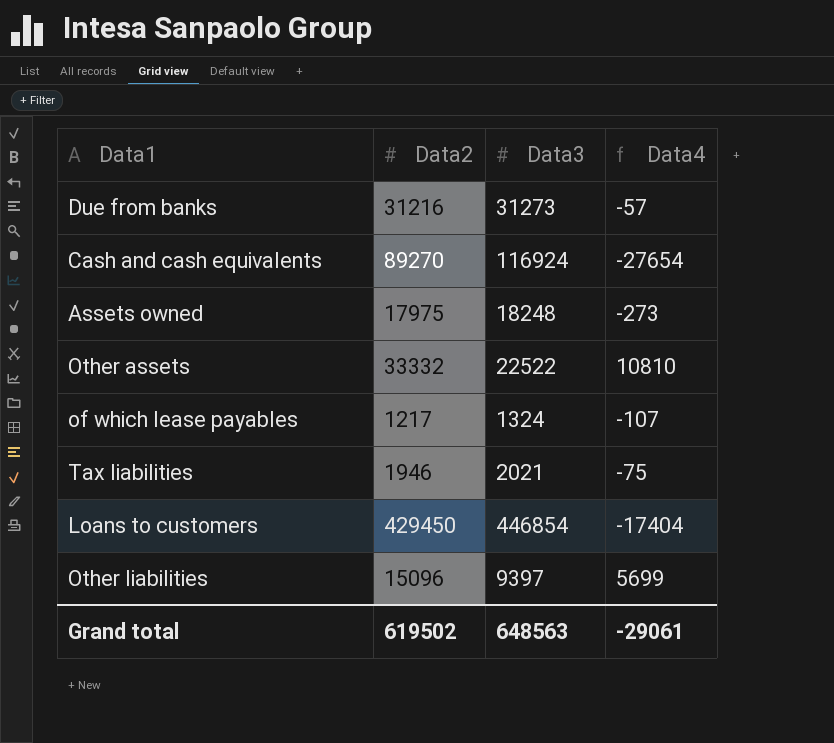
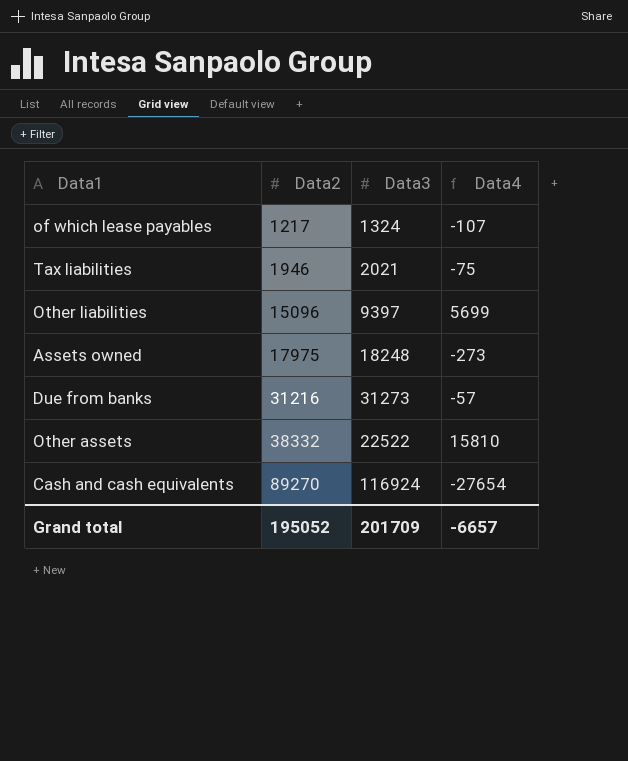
row order: none -> Data2 ascending
row Loans to customers: 429450 | 446854 | -17404 -> none
Other assets | Data2: 33332 -> 38332
Other assets | Data4: 10810 -> 15810
Grand total | Data2: 619502 -> 195052
Grand total | Data3: 648563 -> 201709
Grand total | Data4: -29061 -> -6657

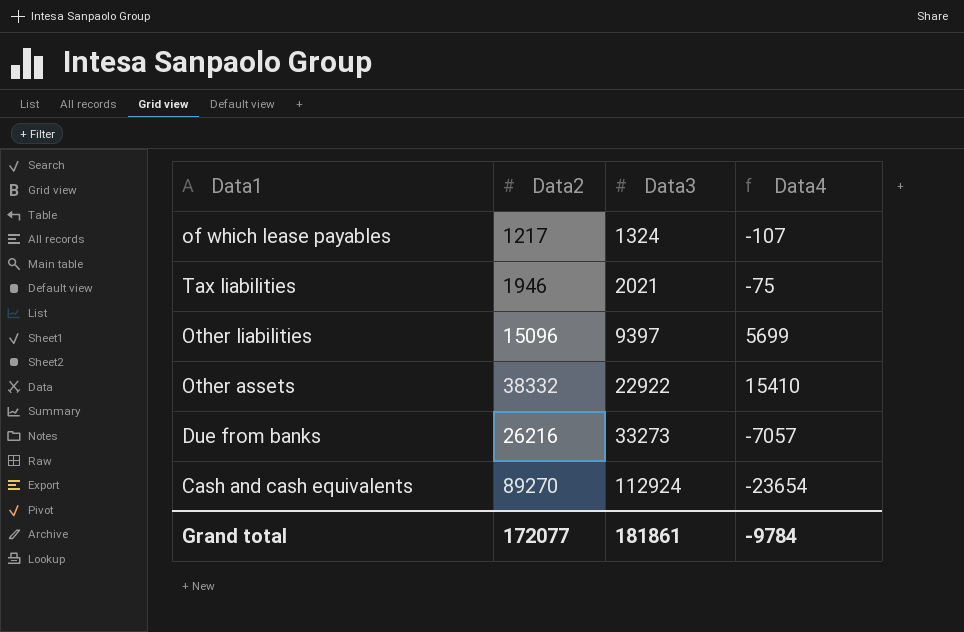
row order: Data2 ascending -> Data3 ascending
row Assets owned: 17975 | 18248 | -273 -> none
Other assets | Data3: 22522 -> 22922
Other assets | Data4: 15810 -> 15410
Due from banks | Data2: 31216 -> 26216
Due from banks | Data3: 31273 -> 33273
Due from banks | Data4: -57 -> -7057
Cash and cash equivalents | Data3: 116924 -> 112924
Cash and cash equivalents | Data4: -27654 -> -23654
Grand total | Data2: 195052 -> 172077
Grand total | Data3: 201709 -> 181861
Grand total | Data4: -6657 -> -9784

